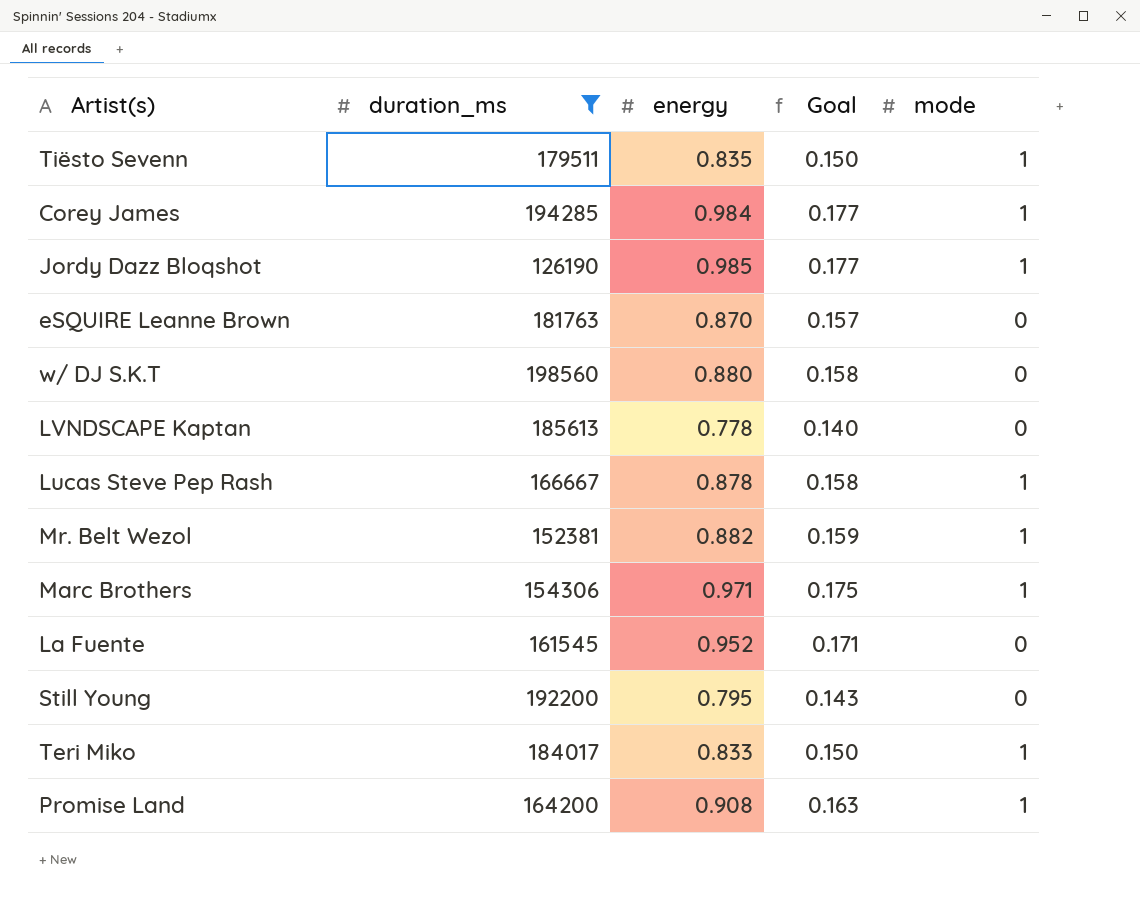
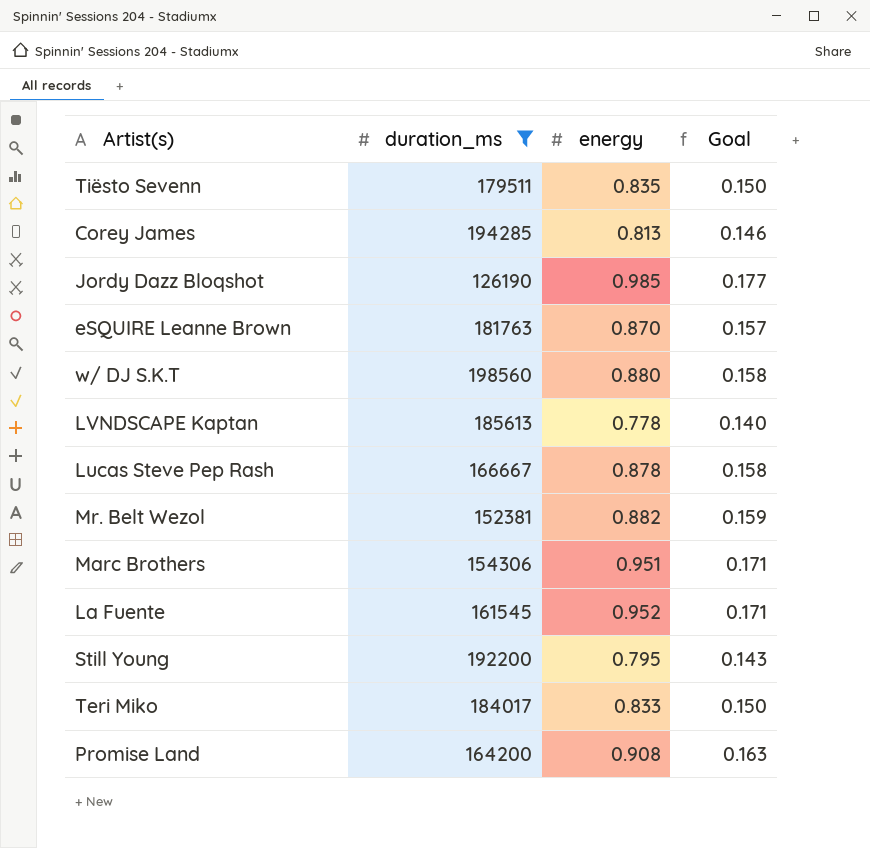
column mode | position: 5 -> none
Corey James | energy: 0.984 -> 0.813
Corey James | Goal: 0.177 -> 0.146
Marc Brothers | energy: 0.971 -> 0.951
Marc Brothers | Goal: 0.175 -> 0.171

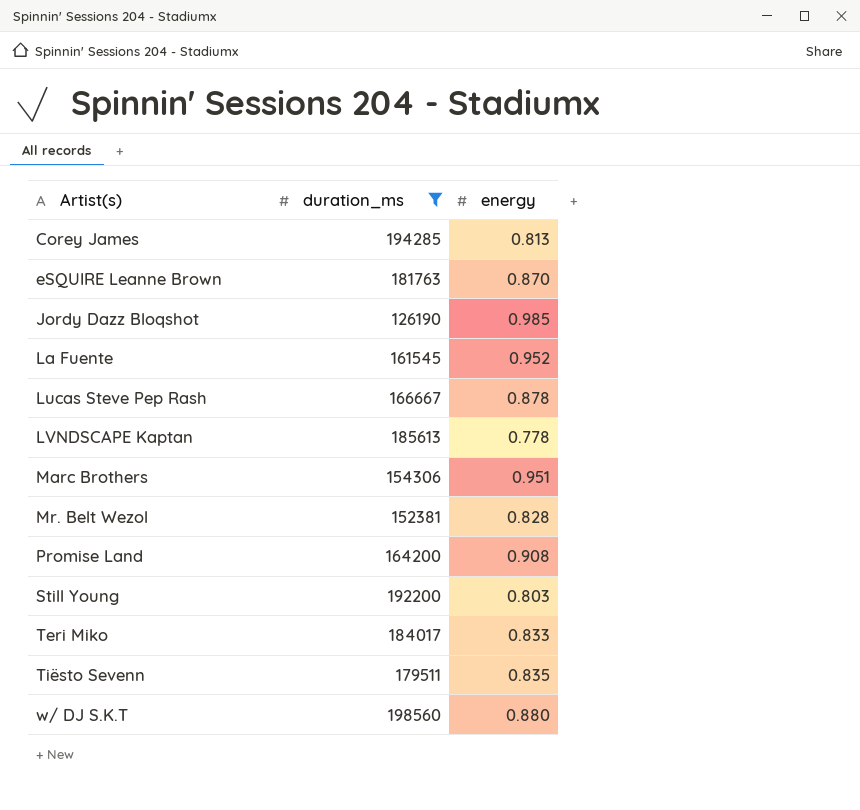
row order: none -> Artist(s) ascending
column Goal | formula: [energy] * 0.18 -> none
Mr. Belt Wezol | energy: 0.882 -> 0.828
Still Young | energy: 0.795 -> 0.803

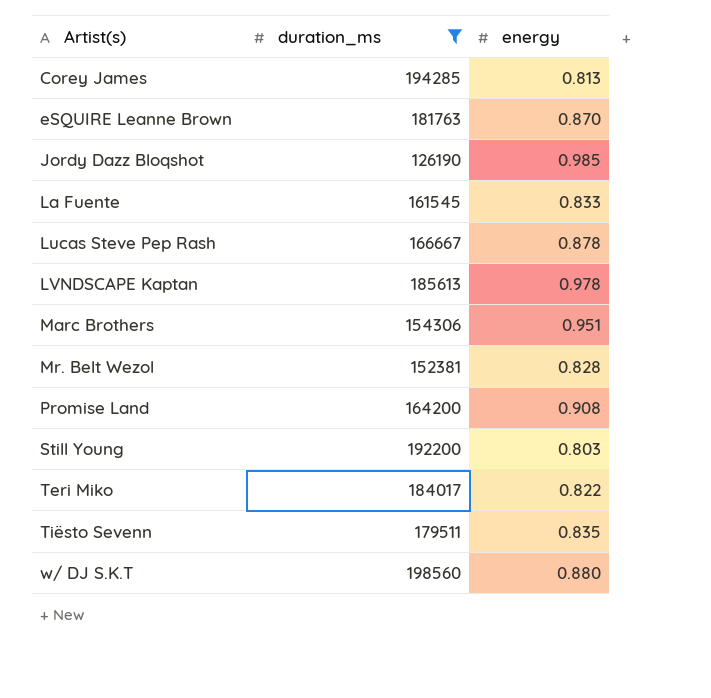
La Fuente | energy: 0.952 -> 0.833
LVNDSCAPE Kaptan | energy: 0.778 -> 0.978
Teri Miko | energy: 0.833 -> 0.822

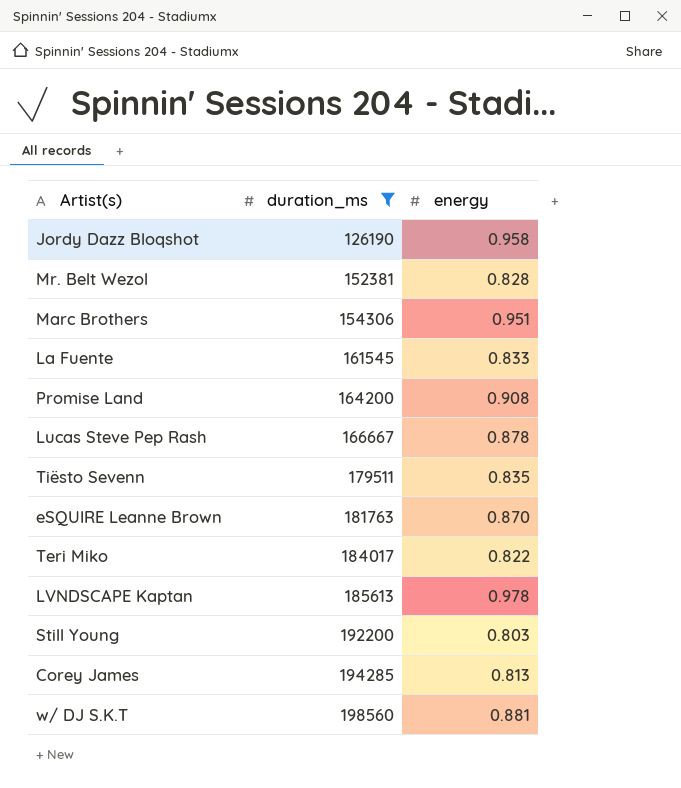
row order: Artist(s) ascending -> duration_ms ascending
Jordy Dazz Bloqshot | energy: 0.985 -> 0.958
w/ DJ S.K.T | energy: 0.880 -> 0.881

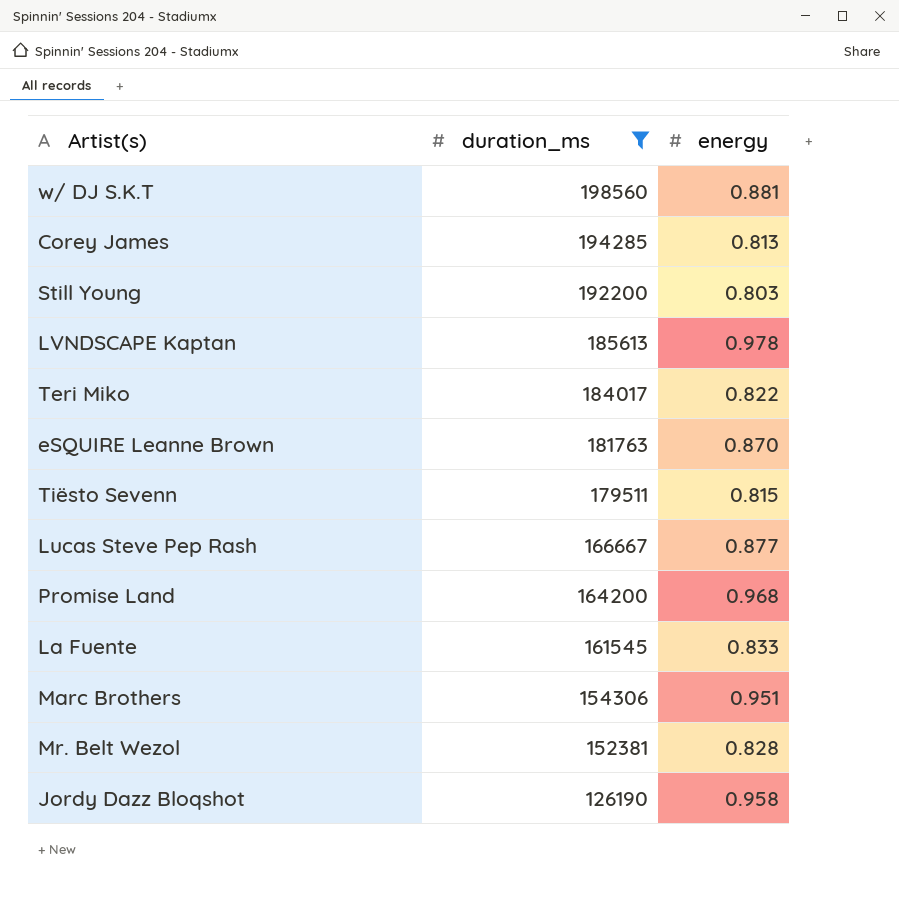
row order: duration_ms ascending -> duration_ms descending
Tiësto Sevenn | energy: 0.835 -> 0.815
Lucas Steve Pep Rash | energy: 0.878 -> 0.877
Promise Land | energy: 0.908 -> 0.968

